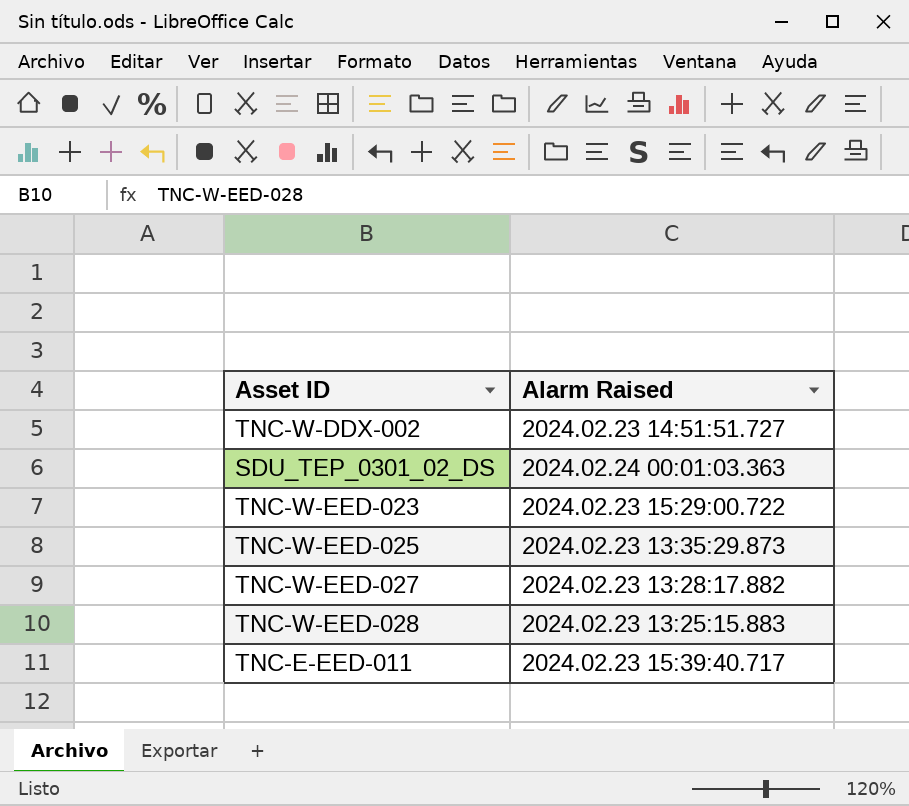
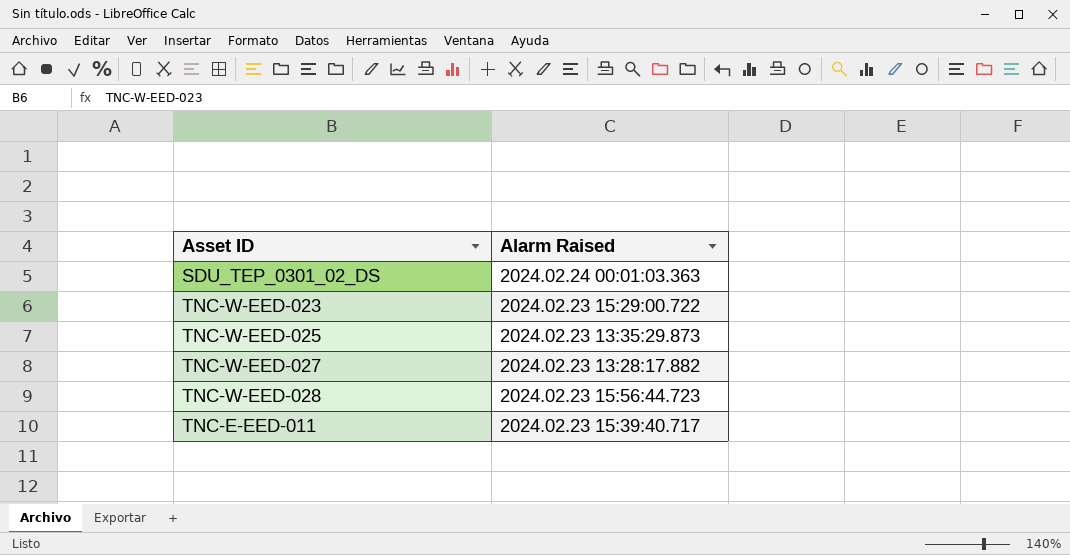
row TNC-W-DDX-002: 2024.02.23 14:51:51.727 -> none
TNC-W-EED-028 | Alarm Raised: 2024.02.23 13:25:15.883 -> 2024.02.23 15:56:44.723

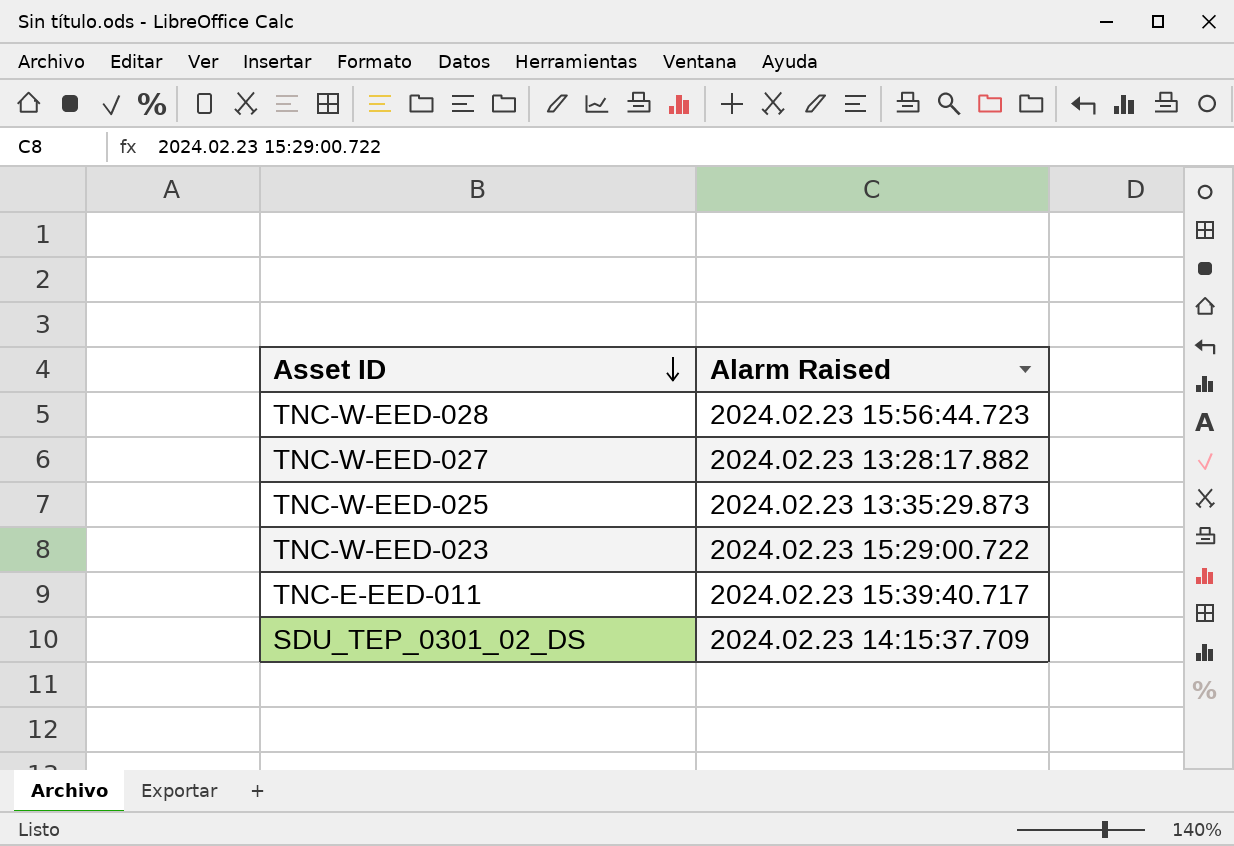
row order: none -> Asset ID descending
SDU_TEP_0301_02_DS | Alarm Raised: 2024.02.24 00:01:03.363 -> 2024.02.23 14:15:37.709

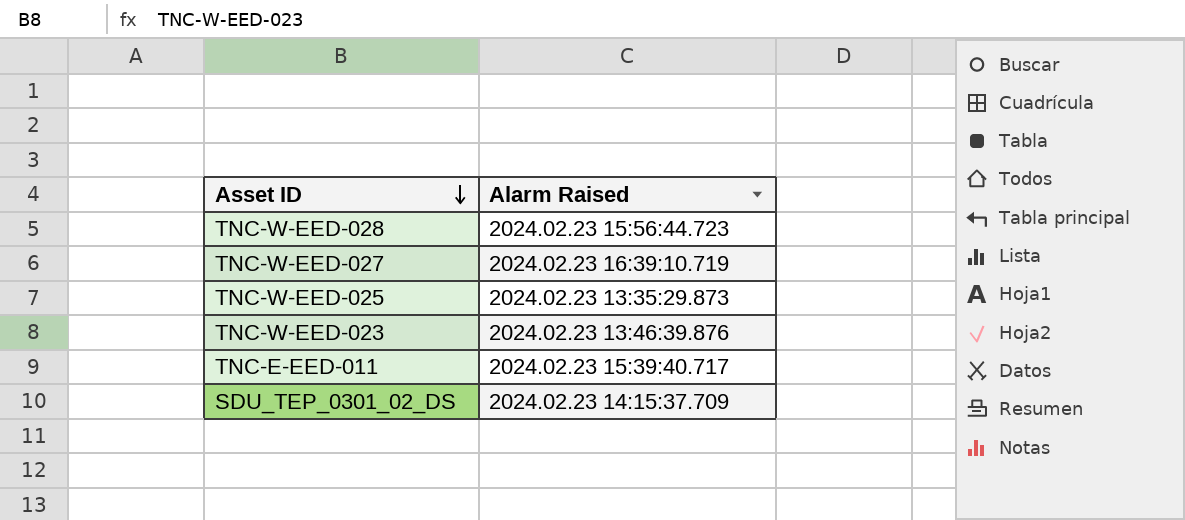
TNC-W-EED-027 | Alarm Raised: 2024.02.23 13:28:17.882 -> 2024.02.23 16:39:10.719
TNC-W-EED-023 | Alarm Raised: 2024.02.23 15:29:00.722 -> 2024.02.23 13:46:39.876

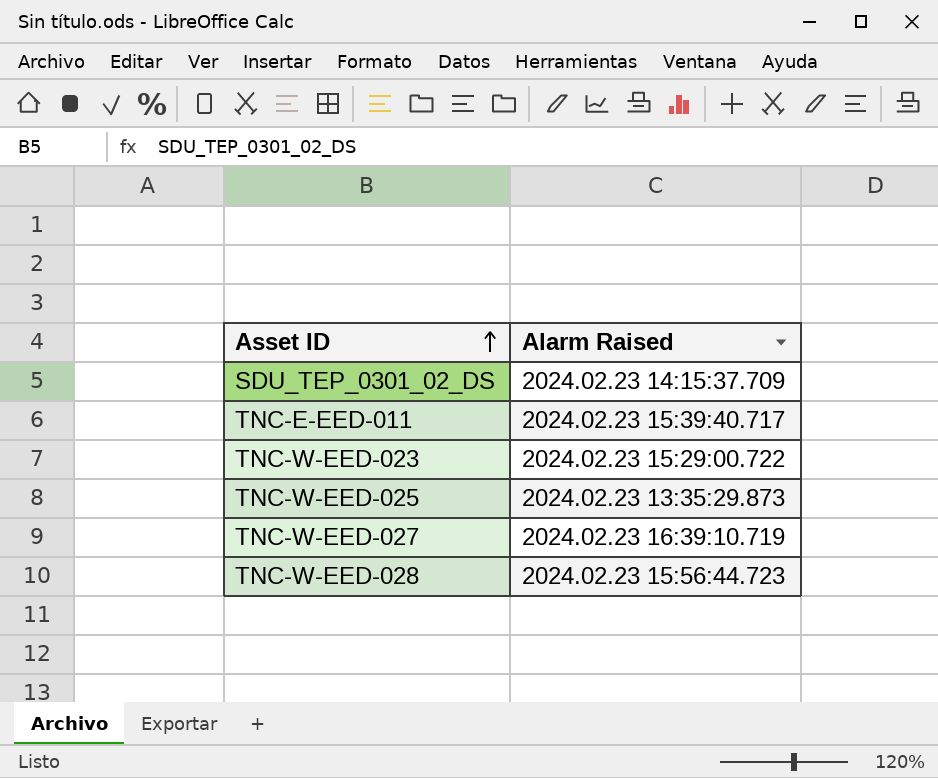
row order: Asset ID descending -> Asset ID ascending
TNC-W-EED-023 | Alarm Raised: 2024.02.23 13:46:39.876 -> 2024.02.23 15:29:00.722

